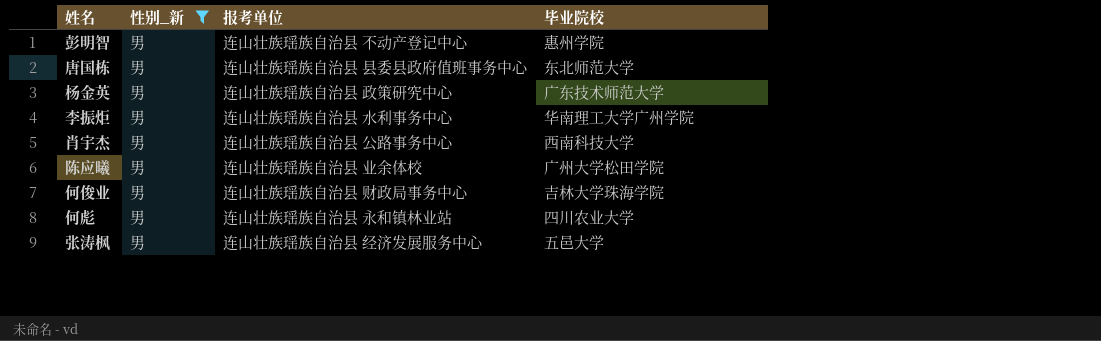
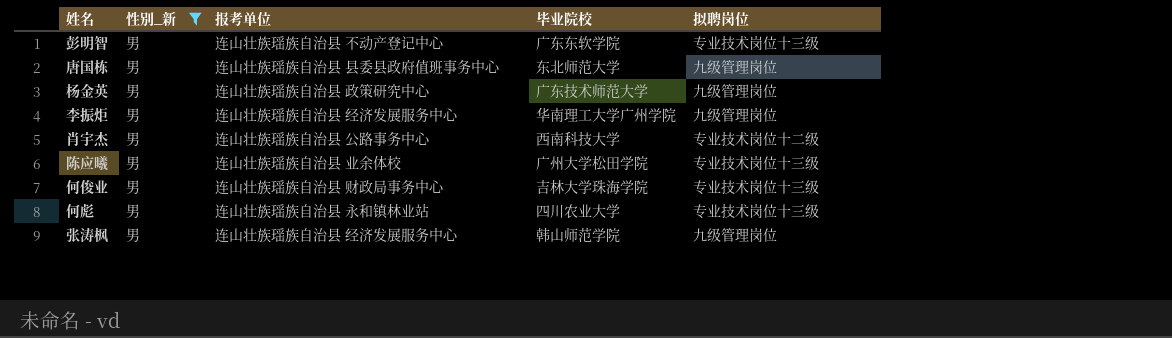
column 拟聘岗位 | position: none -> 5
彭明智 | 毕业院校: 惠州学院 -> 广东东软学院
李振炬 | 报考单位: 连山壮族瑶族自治县 水利事务中心 -> 连山壮族瑶族自治县 经济发展服务中心
张涛枫 | 毕业院校: 五邑大学 -> 韩山师范学院

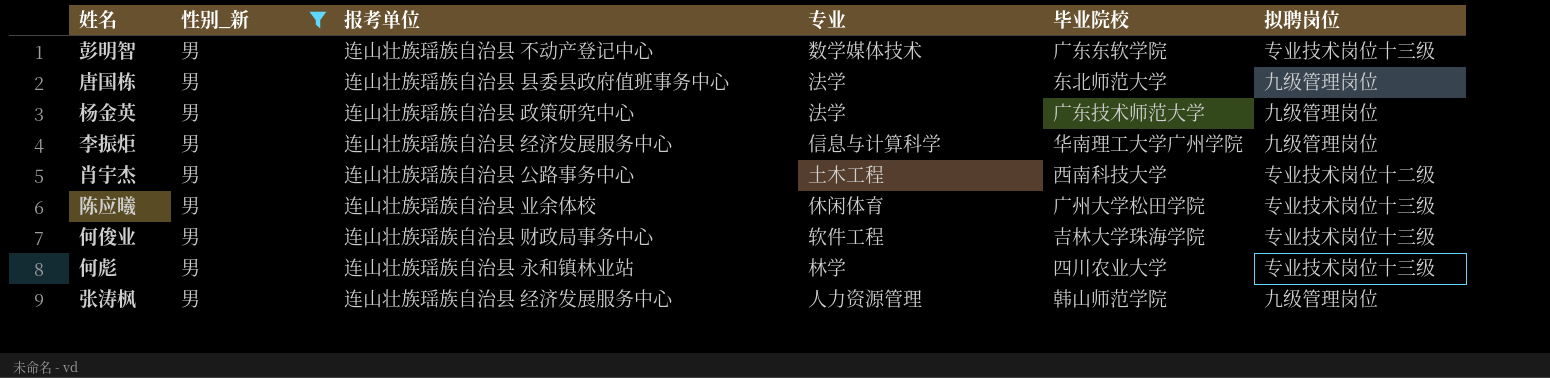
column 专业 | position: none -> 4

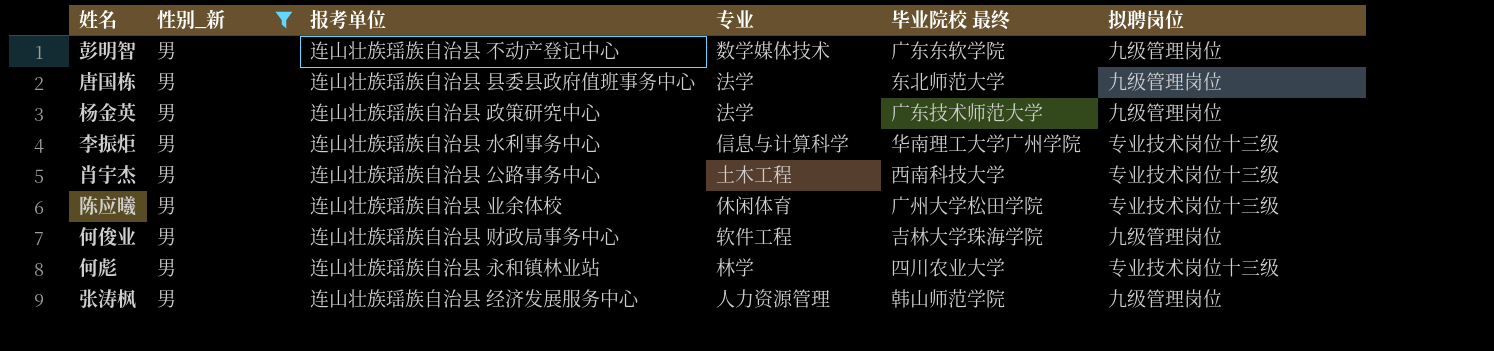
column name: 毕业院校 -> 毕业院校 最终
彭明智 | 拟聘岗位: 专业技术岗位十三级 -> 九级管理岗位
李振炬 | 报考单位: 连山壮族瑶族自治县 经济发展服务中心 -> 连山壮族瑶族自治县 水利事务中心
李振炬 | 拟聘岗位: 九级管理岗位 -> 专业技术岗位十三级
肖宇杰 | 拟聘岗位: 专业技术岗位十二级 -> 专业技术岗位十三级
何俊业 | 拟聘岗位: 专业技术岗位十三级 -> 九级管理岗位

